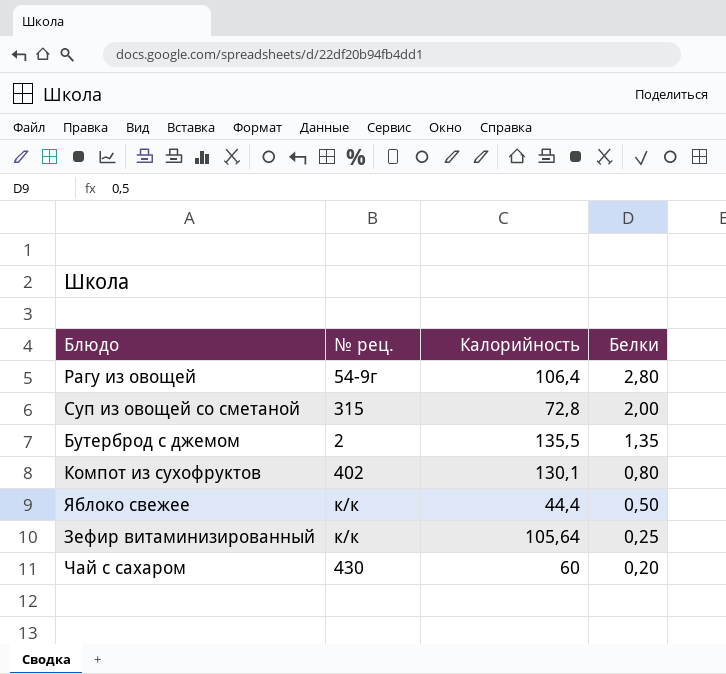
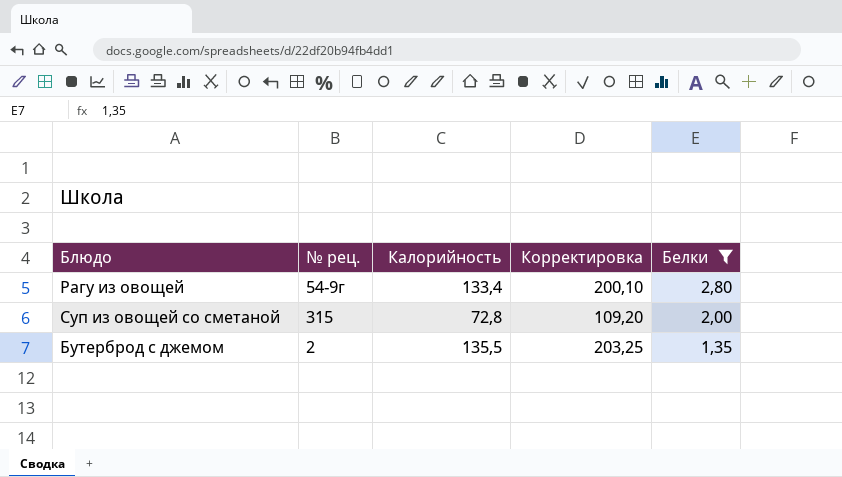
filter: none -> Белки >= 1,35
column Корректировка | formula: none -> [Калорийность] * 1,5
Рагу из овощей | Калорийность: 106,4 -> 133,4

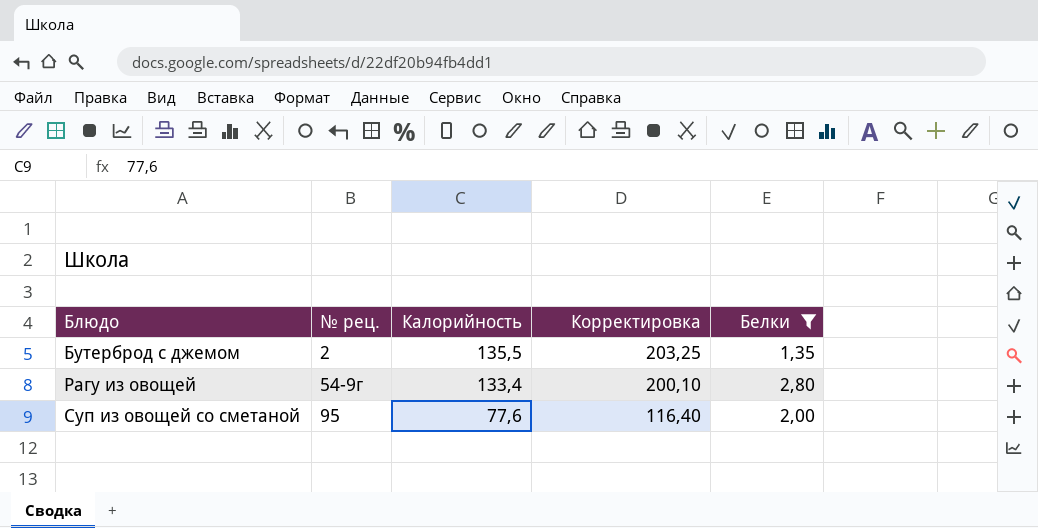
row order: Белки descending -> Блюдо ascending
Суп из овощей со сметаной | № рец.: 315 -> 95
Суп из овощей со сметаной | Калорийность: 72,8 -> 77,6
Суп из овощей со сметаной | Корректировка: 109,20 -> 116,40

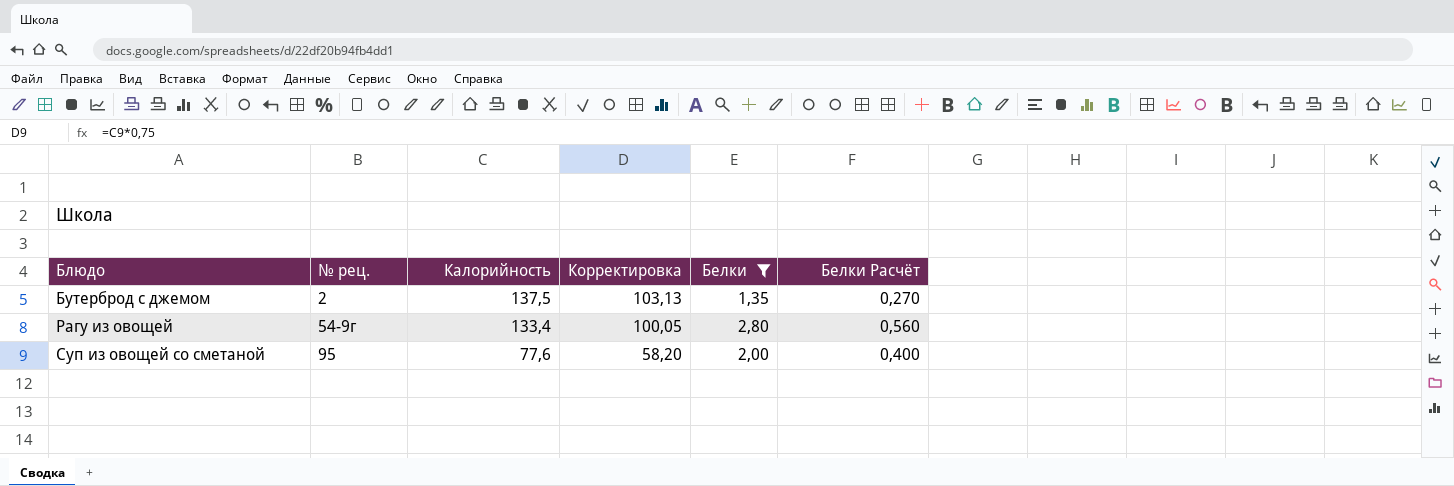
column Корректировка | formula: [Калорийность] * 1,5 -> [Калорийность] * 0,75
column Белки Расчёт | formula: none -> [Белки] * 0,2
Бутерброд с джемом | Калорийность: 135,5 -> 137,5

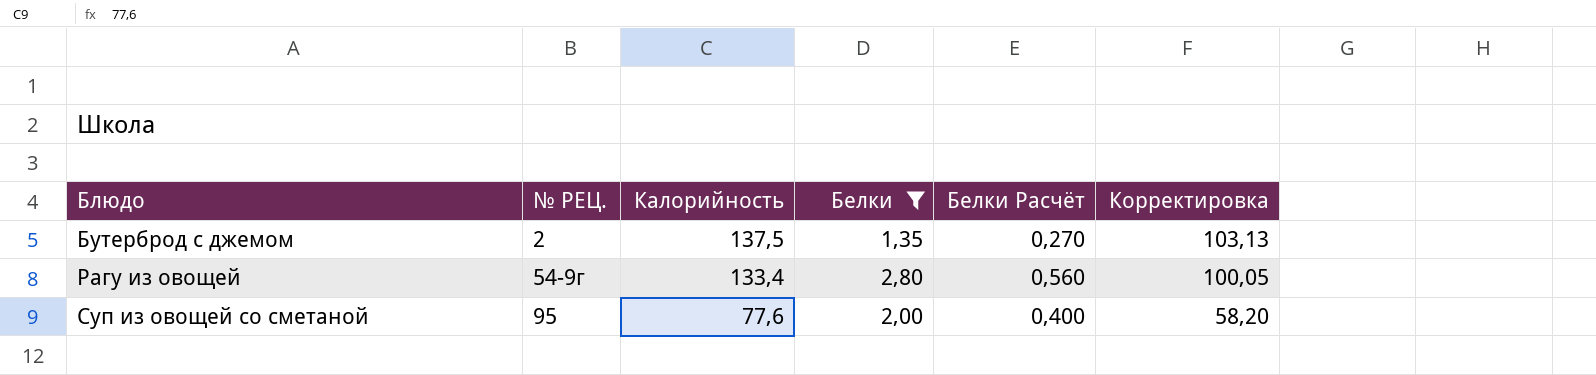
column name: № рец. -> № РЕЦ.
column Корректировка | position: 4 -> 6

